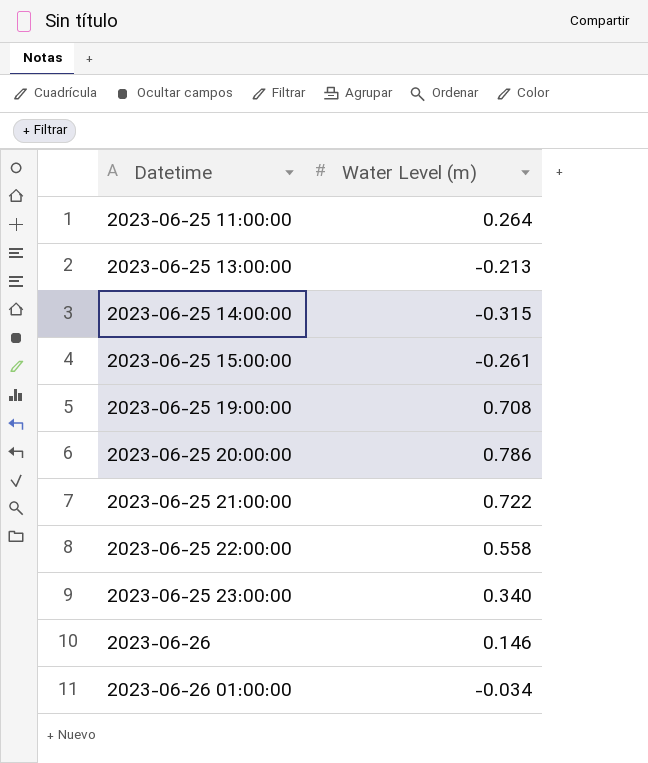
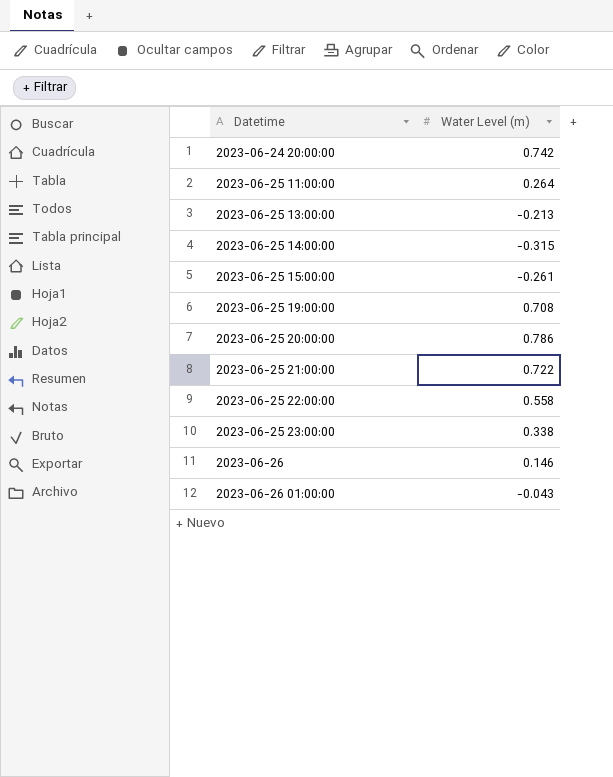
row 2023-06-24 20:00:00: none -> 0.742
2023-06-25 23:00:00 | Water Level (m): 0.340 -> 0.338
2023-06-26 01:00:00 | Water Level (m): -0.034 -> -0.043

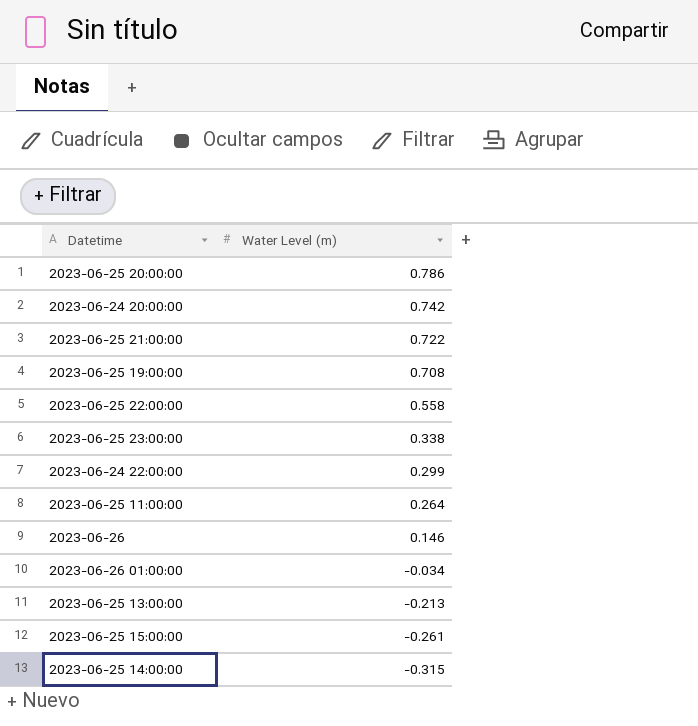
row order: Datetime ascending -> Water Level (m) descending
row 2023-06-24 22:00:00: none -> 0.299
2023-06-26 01:00:00 | Water Level (m): -0.043 -> -0.034

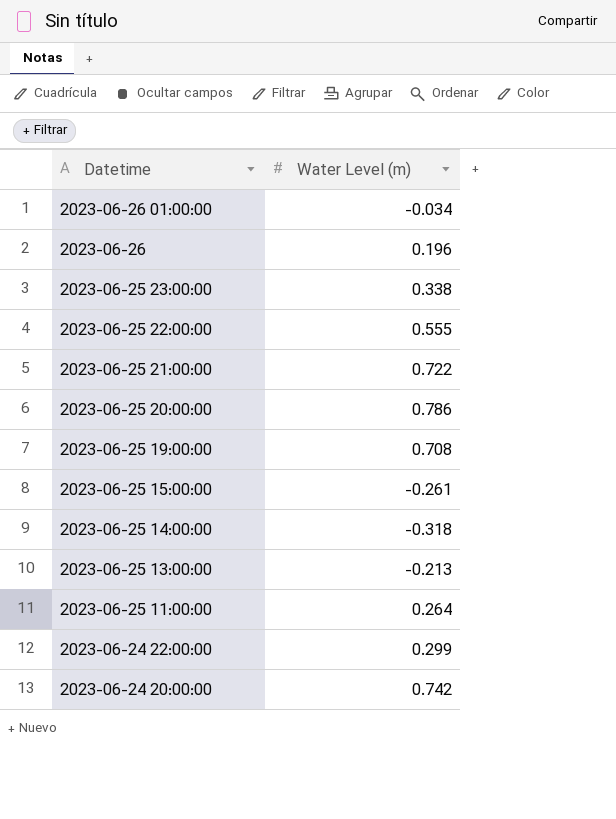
row order: Water Level (m) descending -> Datetime descending
2023-06-26 | Water Level (m): 0.146 -> 0.196
2023-06-25 22:00:00 | Water Level (m): 0.558 -> 0.555
2023-06-25 14:00:00 | Water Level (m): -0.315 -> -0.318

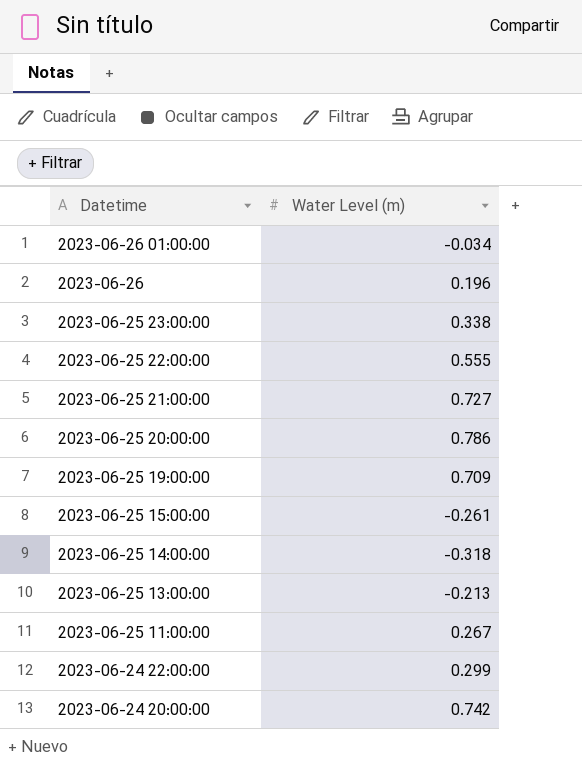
2023-06-25 21:00:00 | Water Level (m): 0.722 -> 0.727
2023-06-25 19:00:00 | Water Level (m): 0.708 -> 0.709
2023-06-25 11:00:00 | Water Level (m): 0.264 -> 0.267

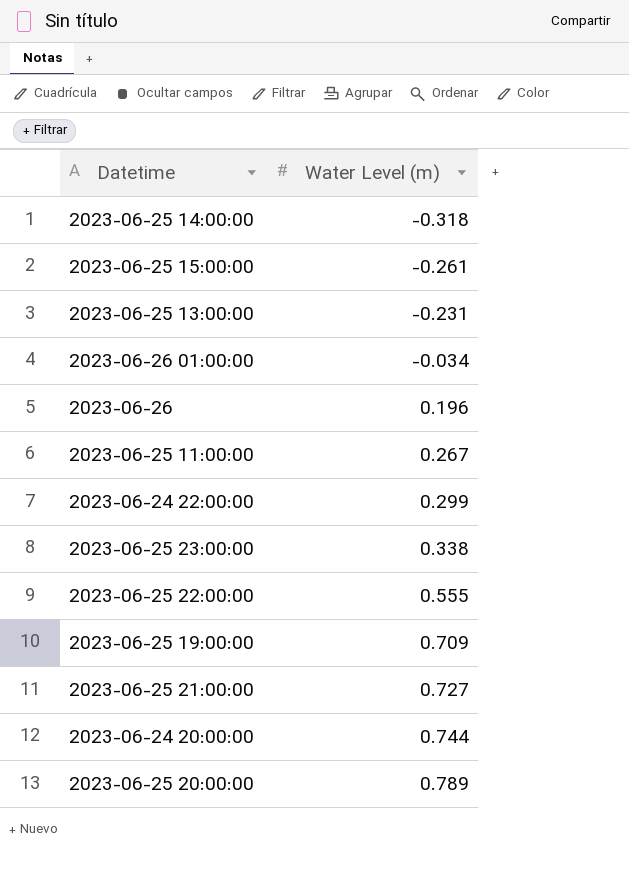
row order: Datetime descending -> Water Level (m) ascending
2023-06-25 13:00:00 | Water Level (m): -0.213 -> -0.231
2023-06-24 20:00:00 | Water Level (m): 0.742 -> 0.744
2023-06-25 20:00:00 | Water Level (m): 0.786 -> 0.789

